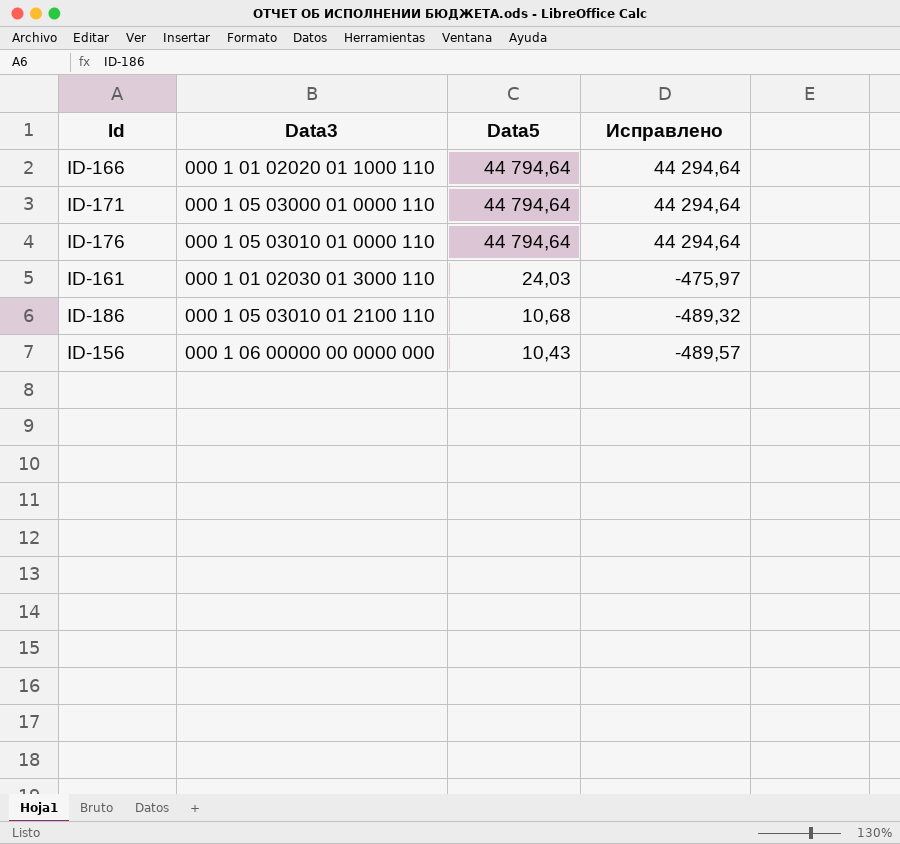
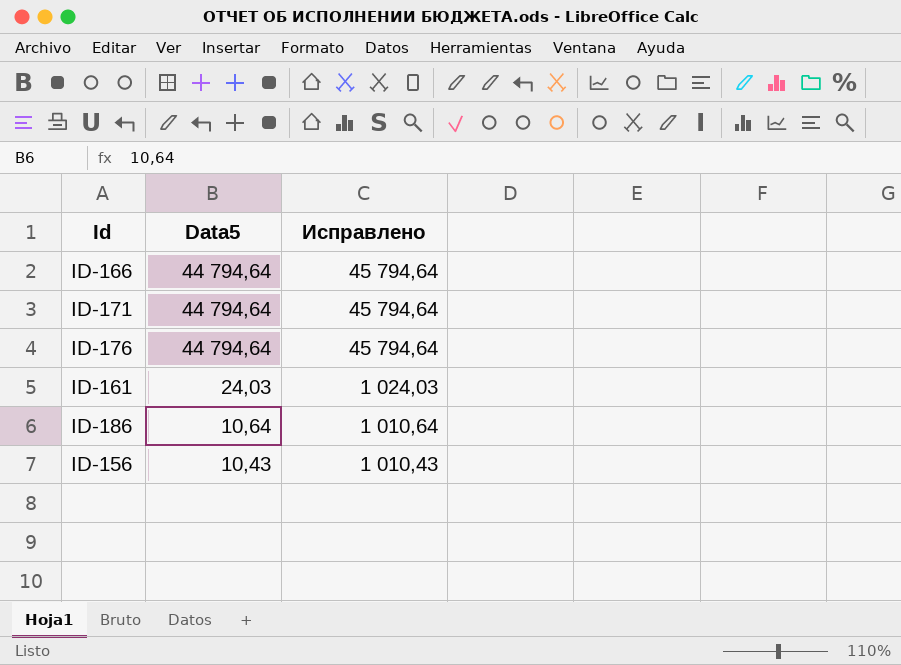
column Data3 | position: 2 -> none
column Исправлено | formula: [Data5] - 500 -> [Data5] + 1000
ID-186 | Data5: 10,68 -> 10,64

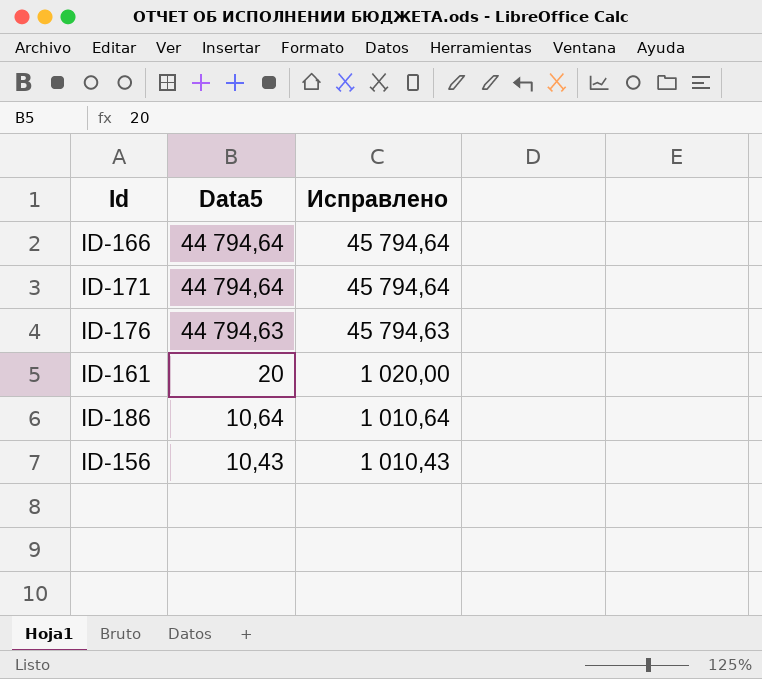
ID-176 | Data5: 44 794,64 -> 44 794,63
ID-176 | Исправлено: 45 794,64 -> 45 794,63
ID-161 | Data5: 24,03 -> 20
ID-161 | Исправлено: 1 024,03 -> 1 020,00

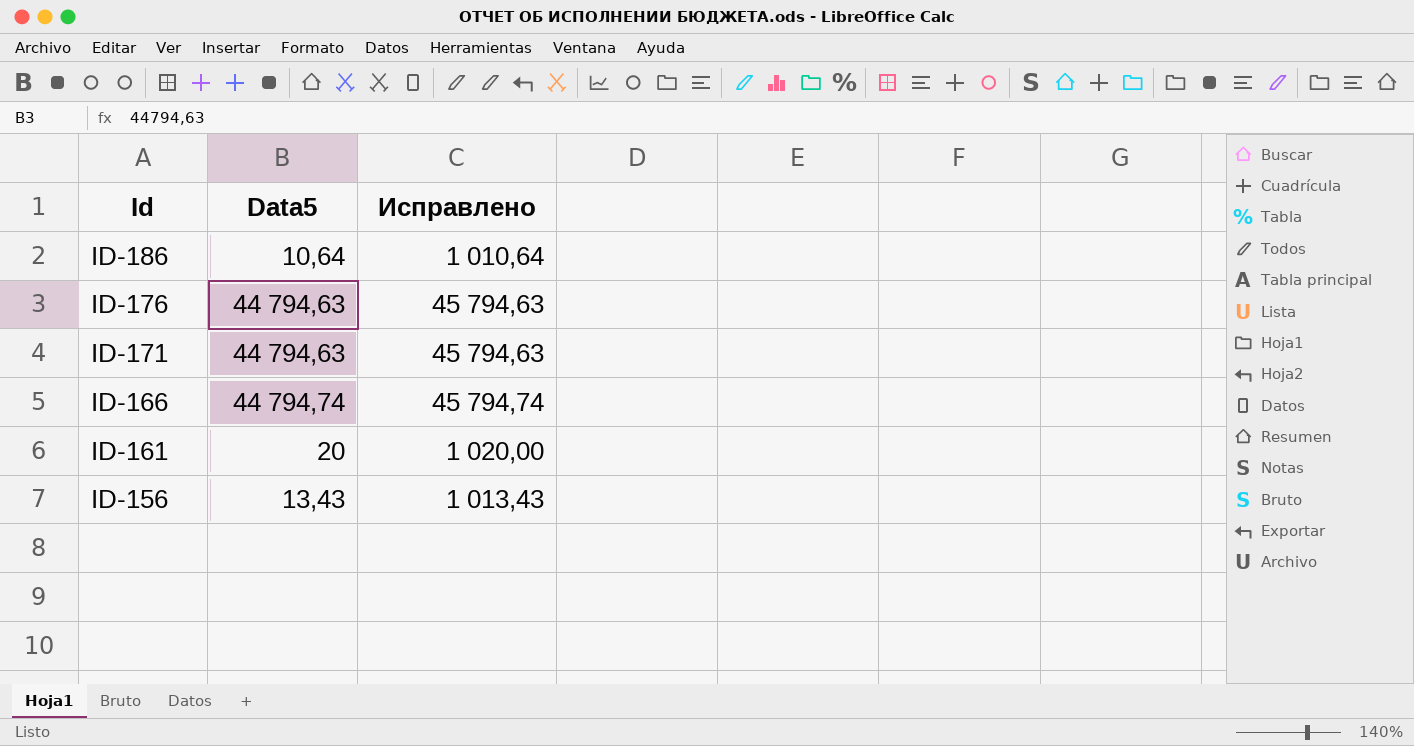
row order: Data5 descending -> Id descending
ID-171 | Data5: 44 794,64 -> 44 794,63
ID-171 | Исправлено: 45 794,64 -> 45 794,63
ID-166 | Data5: 44 794,64 -> 44 794,74
ID-166 | Исправлено: 45 794,64 -> 45 794,74
ID-156 | Data5: 10,43 -> 13,43
ID-156 | Исправлено: 1 010,43 -> 1 013,43

